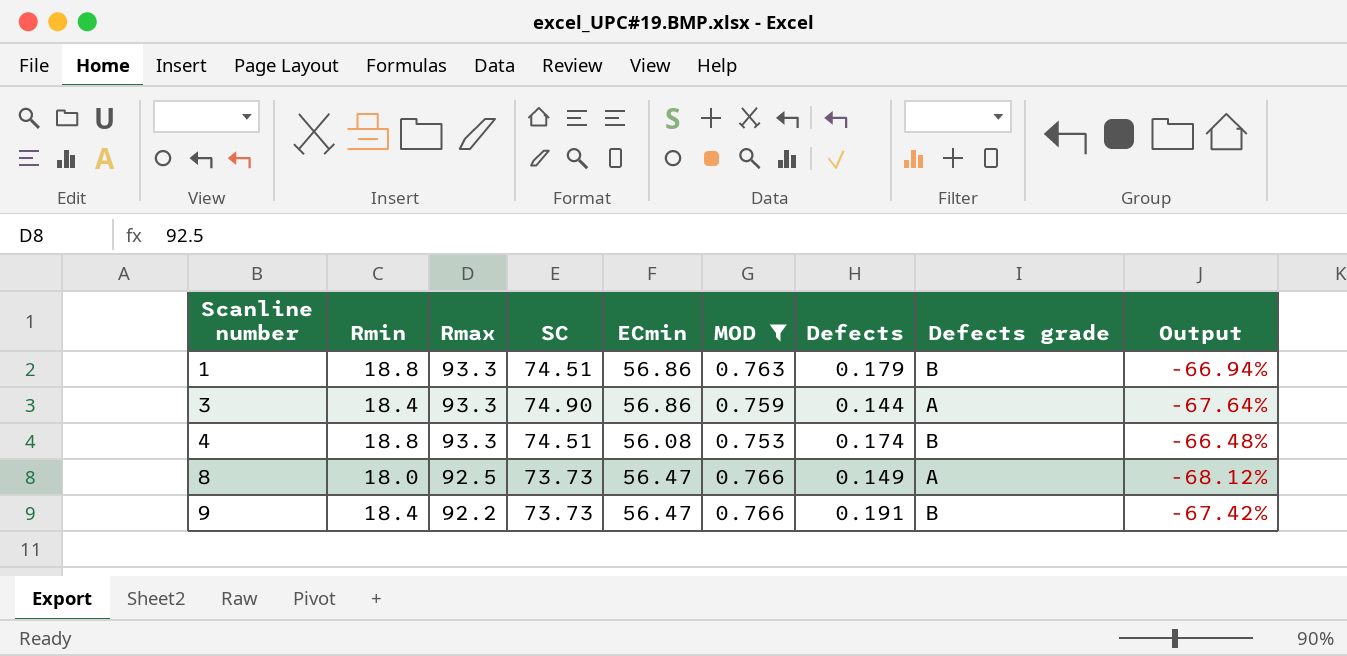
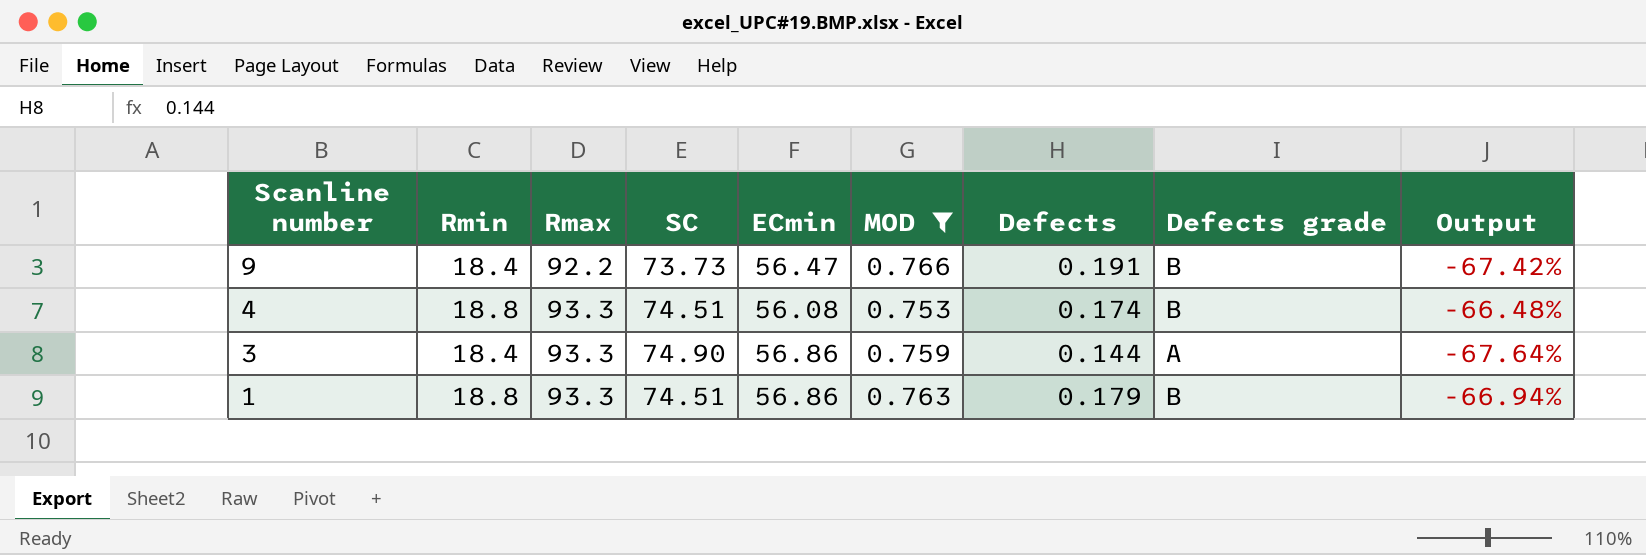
row order: Scanline number ascending -> Scanline number descending
row 8: 18.0 | 92.5 | 73.73 | 56.47 | 0.766 | 0.149 | A | -68.12% -> none

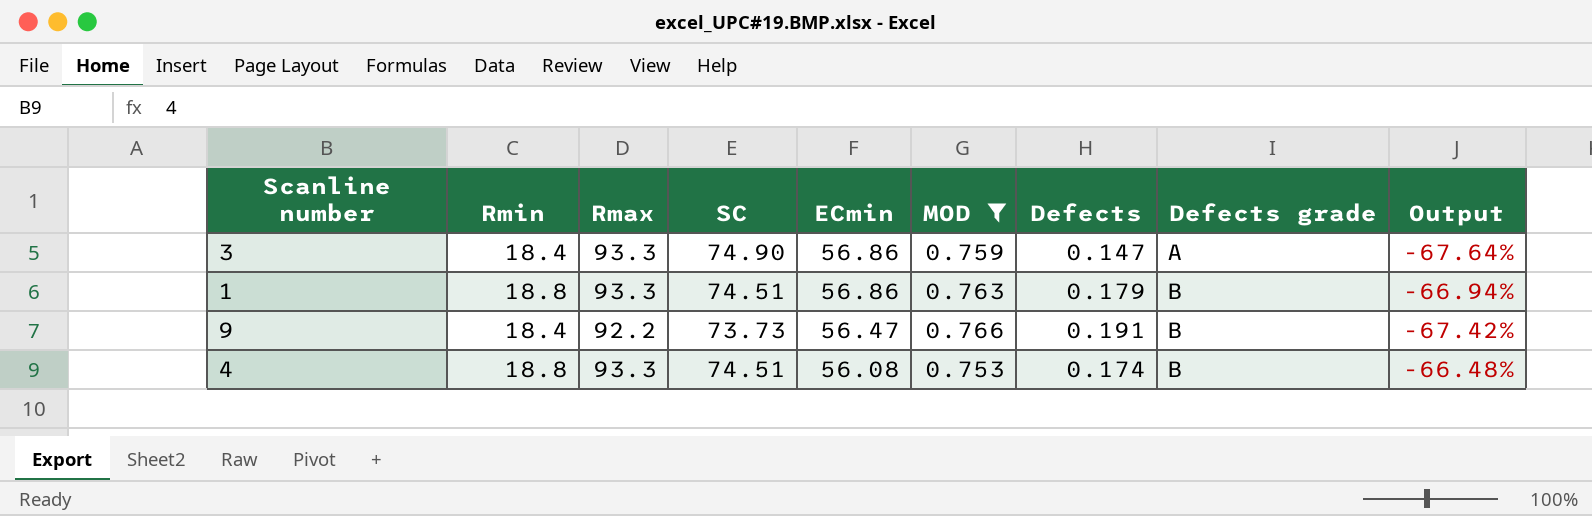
row order: Scanline number descending -> ECmin descending
3 | Defects: 0.144 -> 0.147

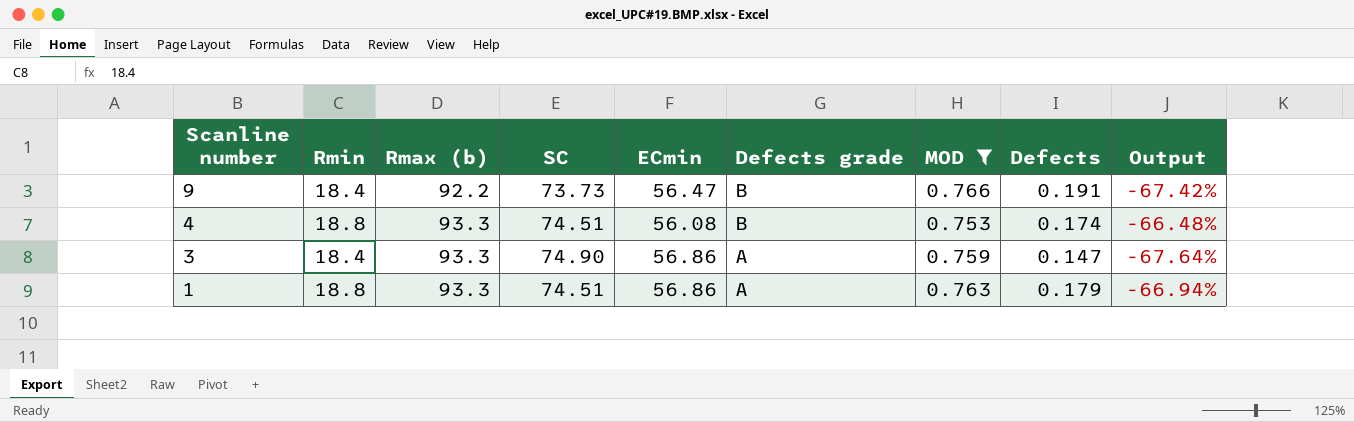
row order: ECmin descending -> Scanline number descending
column name: Rmax -> Rmax (b)
column Defects grade | position: 8 -> 6
1 | Defects grade: B -> A

